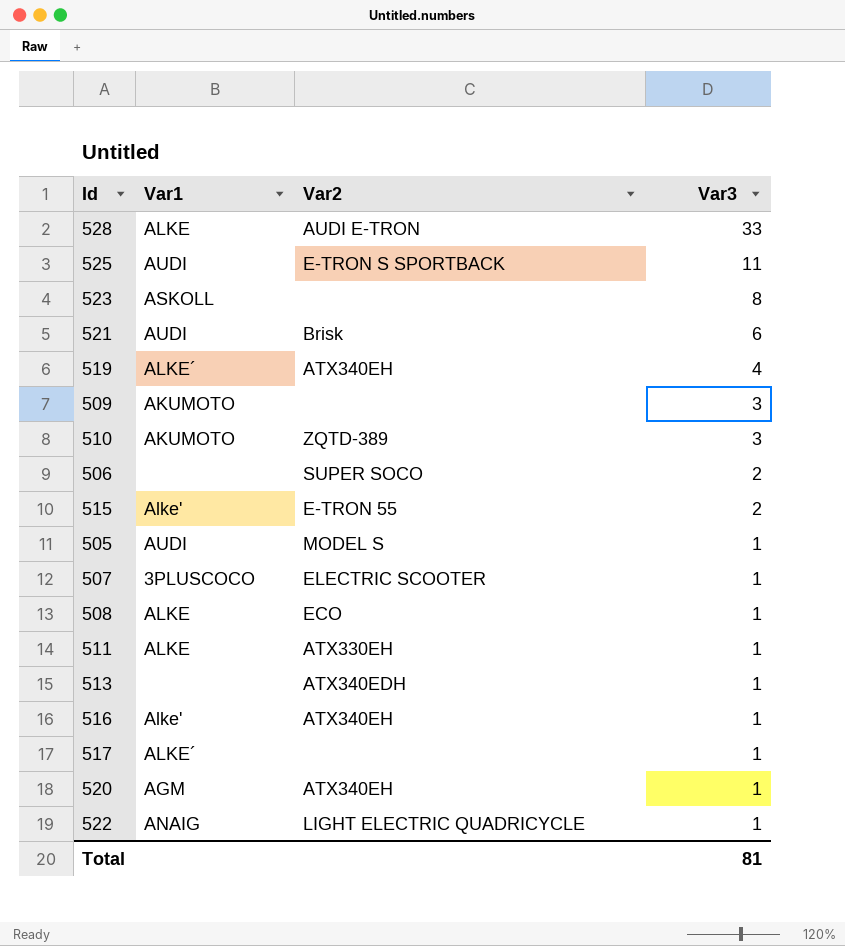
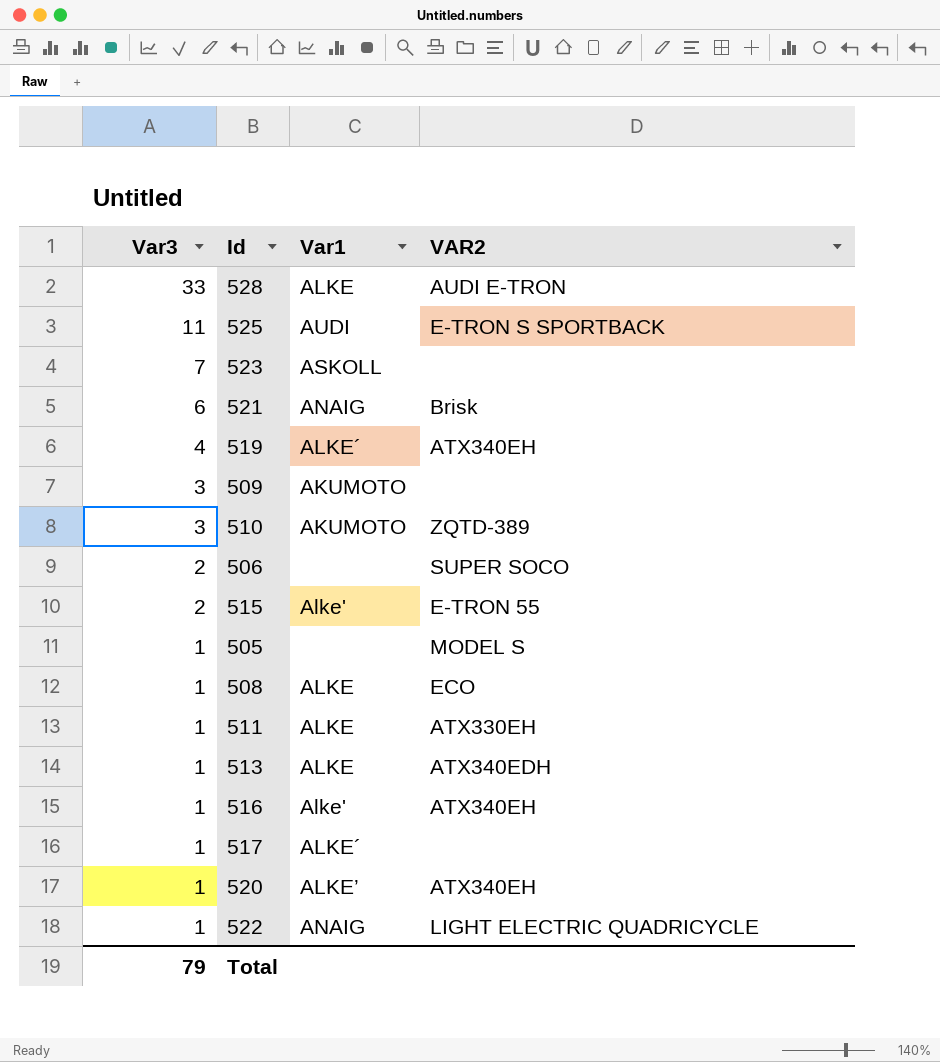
column Var3 | position: 4 -> 1
column name: Var2 -> VAR2
row 507: 3PLUSCOCO | ELECTRIC SCOOTER | 1 -> none
523 | Var3: 8 -> 7
521 | Var1: AUDI -> ANAIG
505 | Var1: AUDI -> none
513 | Var1: none -> ALKE
520 | Var1: AGM -> ALKE’
Total | Var3: 81 -> 79

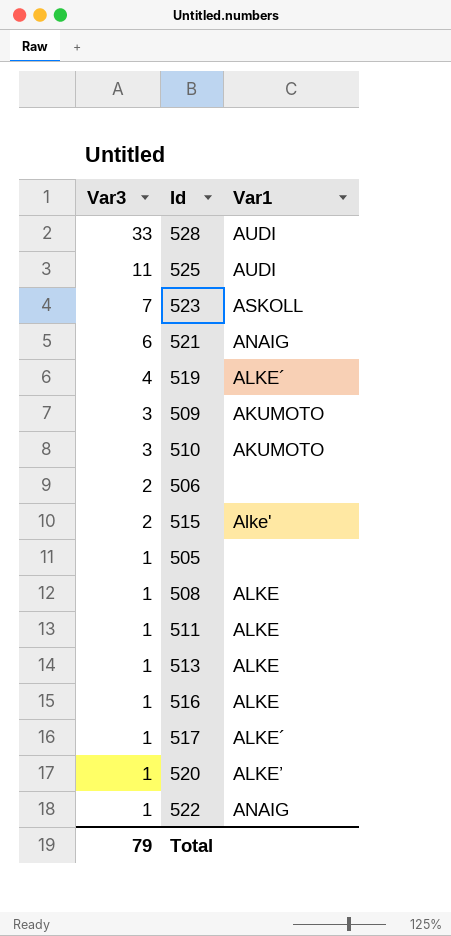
column VAR2 | position: 4 -> none
528 | Var1: ALKE -> AUDI
516 | Var1: Alke' -> ALKE

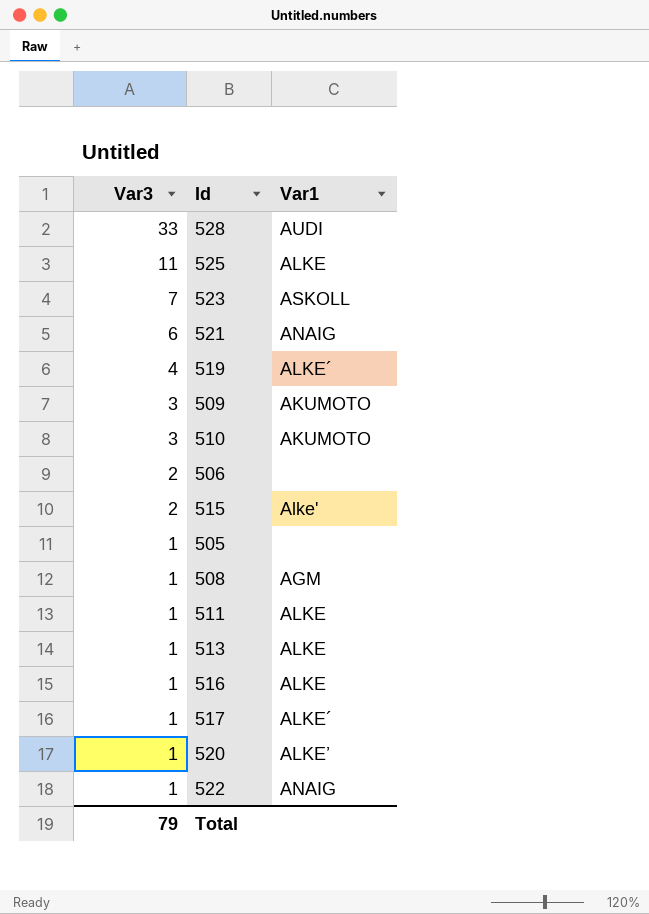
525 | Var1: AUDI -> ALKE
508 | Var1: ALKE -> AGM

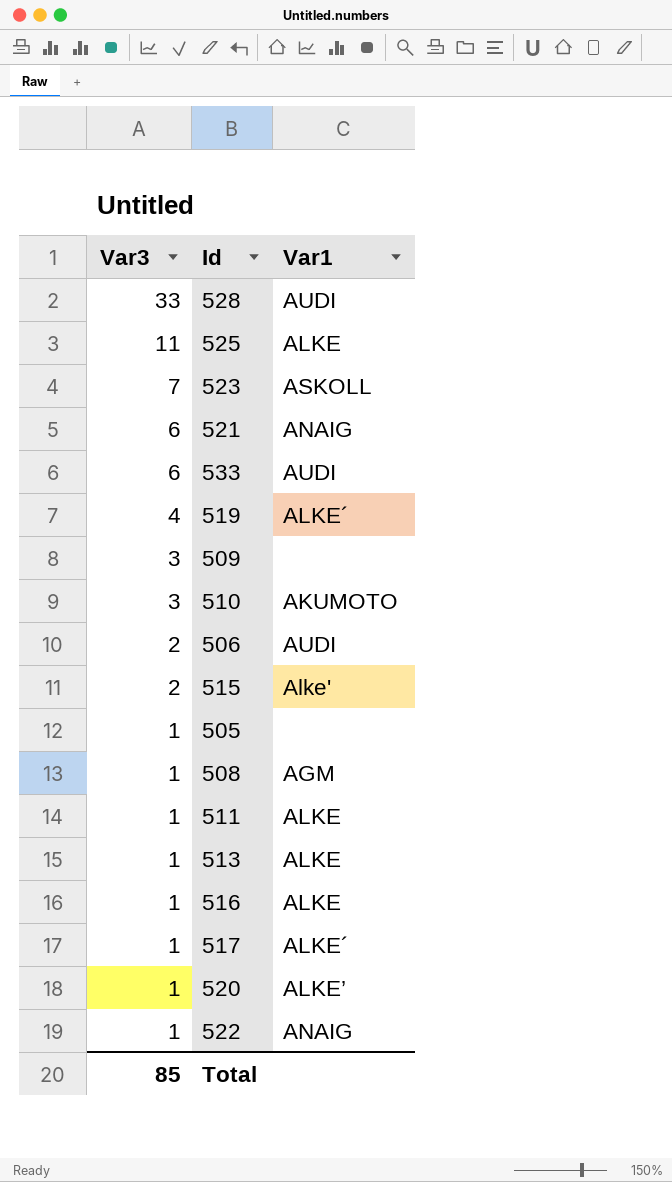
row 533: none -> 6 | AUDI
509 | Var1: AKUMOTO -> none
506 | Var1: none -> AUDI
Total | Var3: 79 -> 85

